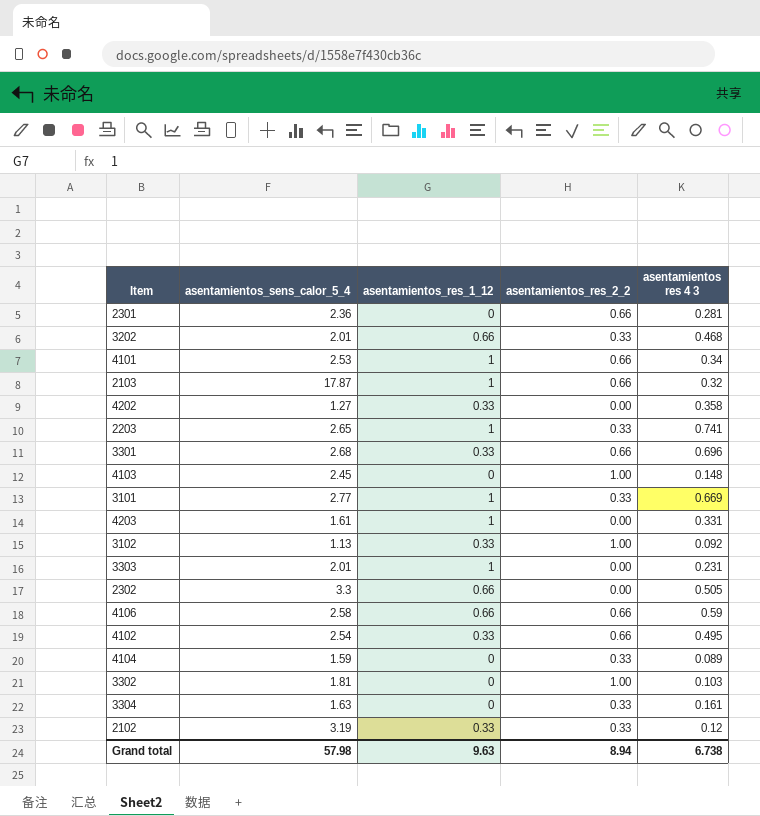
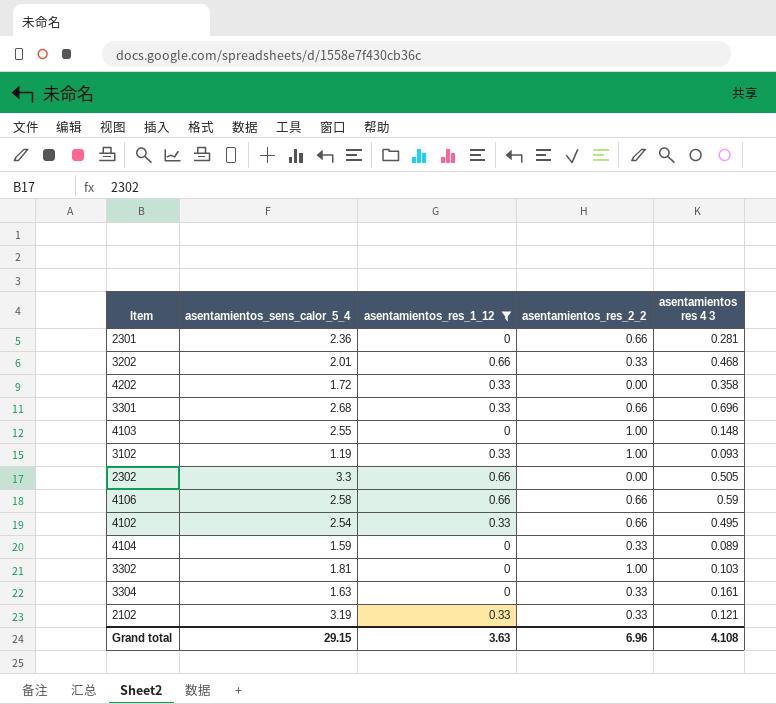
filter: none -> asentamientos_res_1_12 != 1
4202 | asentamientos_sens_calor_5_4: 1.27 -> 1.72
4103 | asentamientos_sens_calor_5_4: 2.45 -> 2.55
3102 | asentamientos_sens_calor_5_4: 1.13 -> 1.19
3102 | asentamientos res 4 3: 0.092 -> 0.093
2102 | asentamientos res 4 3: 0.12 -> 0.121
Grand total | asentamientos_sens_calor_5_4: 57.98 -> 29.15
Grand total | asentamientos_res_1_12: 9.63 -> 3.63
Grand total | asentamientos_res_2_2: 8.94 -> 6.96
Grand total | asentamientos res 4 3: 6.738 -> 4.108

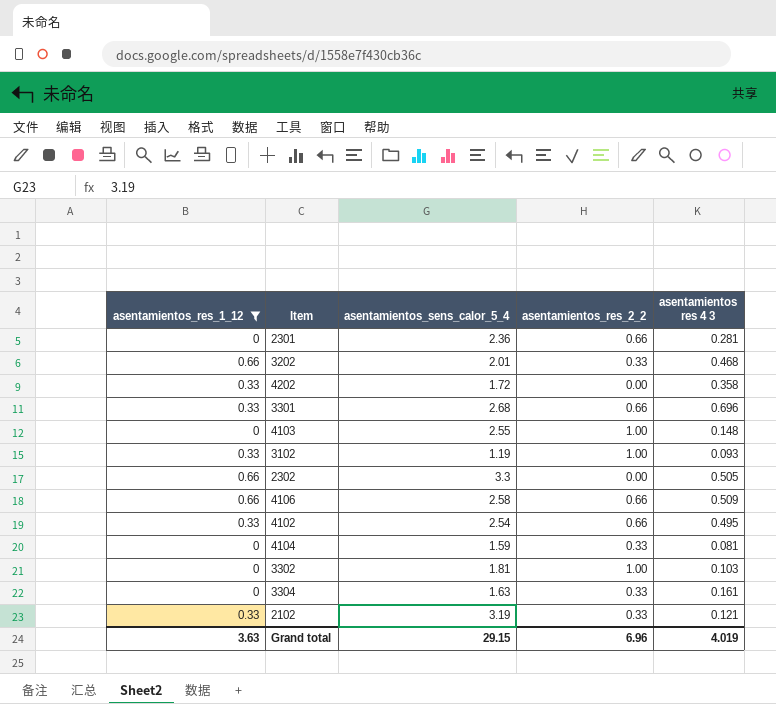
column asentamientos_res_1_12 | position: 3 -> 1
4106 | asentamientos res 4 3: 0.59 -> 0.509
4104 | asentamientos res 4 3: 0.089 -> 0.081
Grand total | asentamientos res 4 3: 4.108 -> 4.019

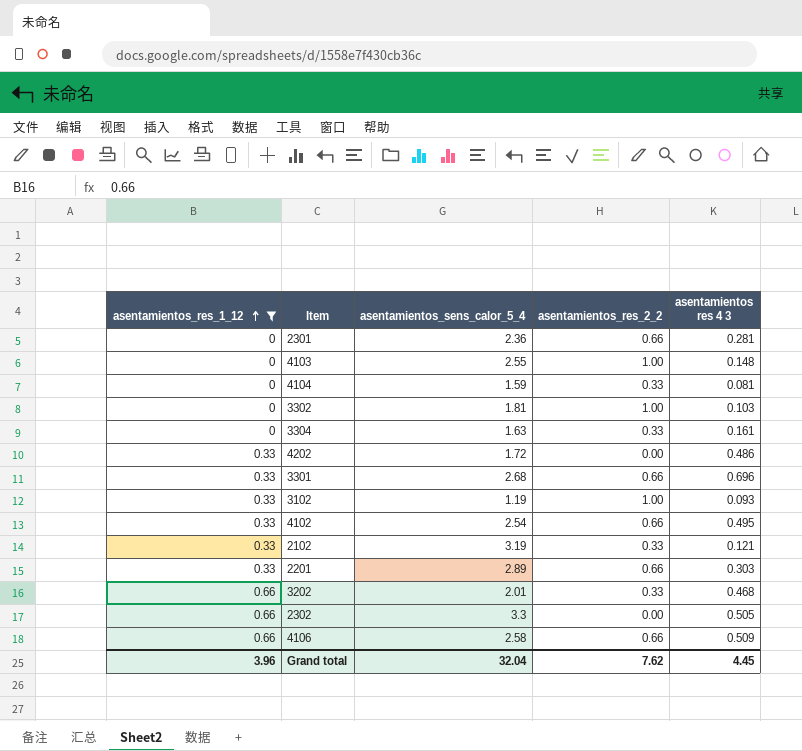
row order: none -> asentamientos_res_1_12 ascending
4202 | asentamientos res 4 3: 0.358 -> 0.486
row 2201: none -> 0.33 | 2.89 | 0.66 | 0.303
Grand total | asentamientos_res_1_12: 3.63 -> 3.96
Grand total | asentamientos_sens_calor_5_4: 29.15 -> 32.04
Grand total | asentamientos_res_2_2: 6.96 -> 7.62
Grand total | asentamientos res 4 3: 4.019 -> 4.45

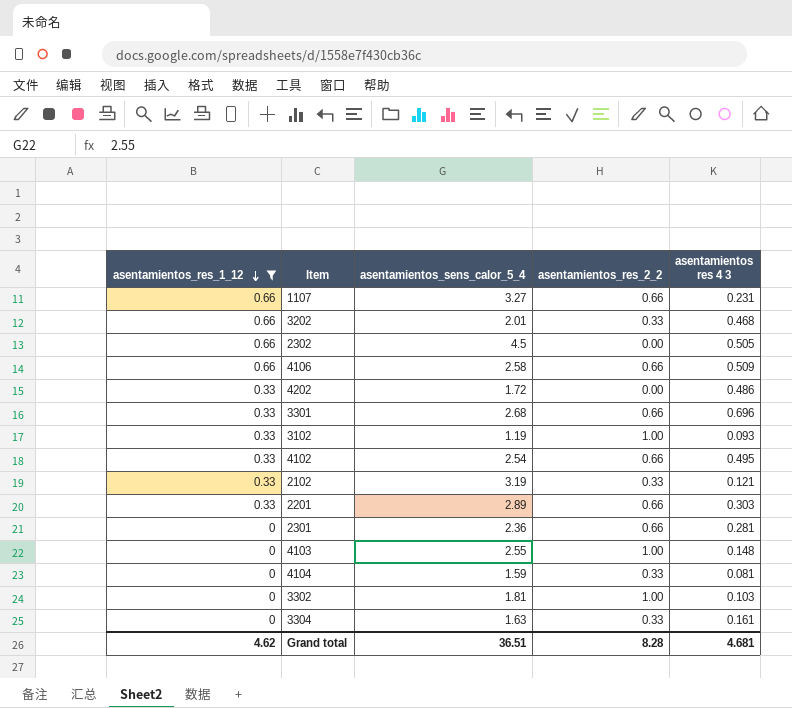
row order: asentamientos_res_1_12 ascending -> asentamientos_res_1_12 descending
row 1107: none -> 0.66 | 3.27 | 0.66 | 0.231
2302 | asentamientos_sens_calor_5_4: 3.3 -> 4.5
Grand total | asentamientos_res_1_12: 3.96 -> 4.62
Grand total | asentamientos_sens_calor_5_4: 32.04 -> 36.51
Grand total | asentamientos_res_2_2: 7.62 -> 8.28
Grand total | asentamientos res 4 3: 4.45 -> 4.681

